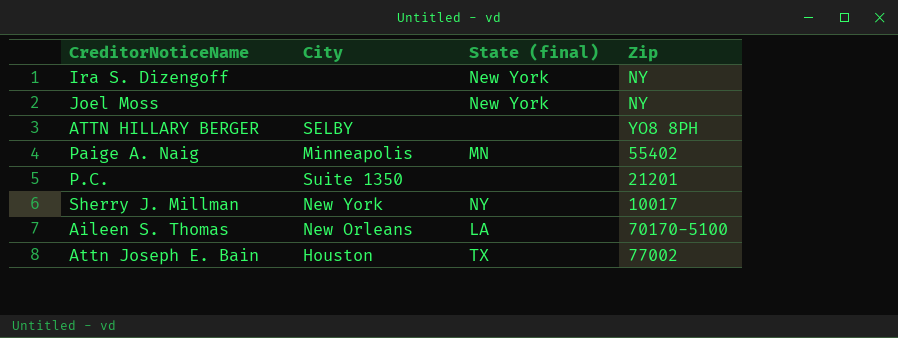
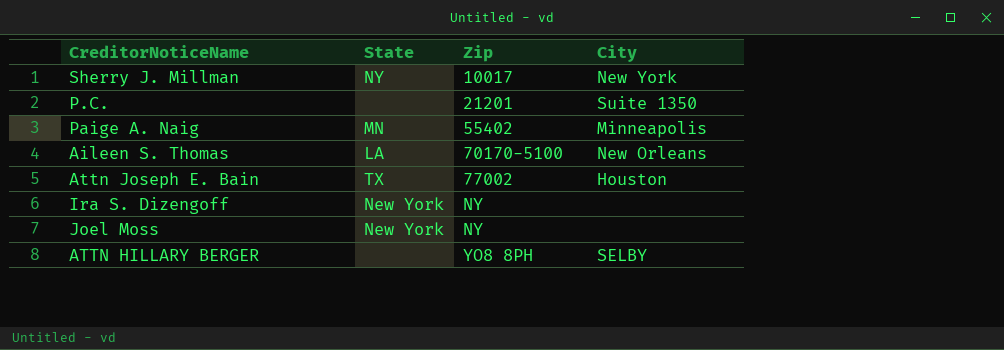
row order: none -> Zip ascending
column name: State (final) -> State
column City | position: 2 -> 4

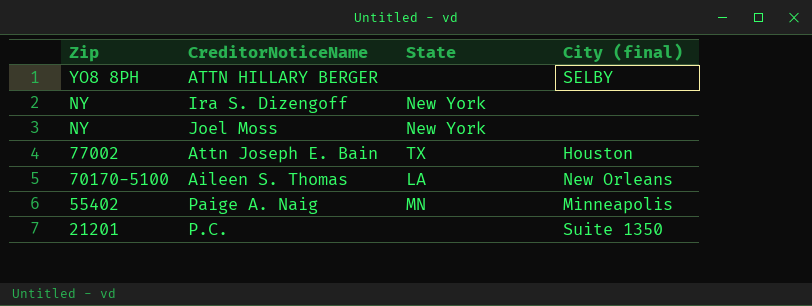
row order: Zip ascending -> Zip descending
column Zip | position: 3 -> 1
column name: City -> City (final)
row Sherry J. Millman: NY | 10017 | New York -> none

